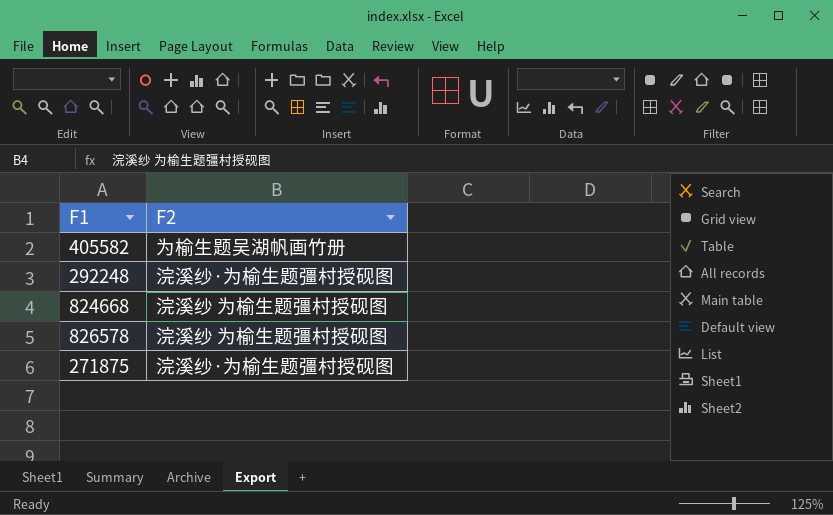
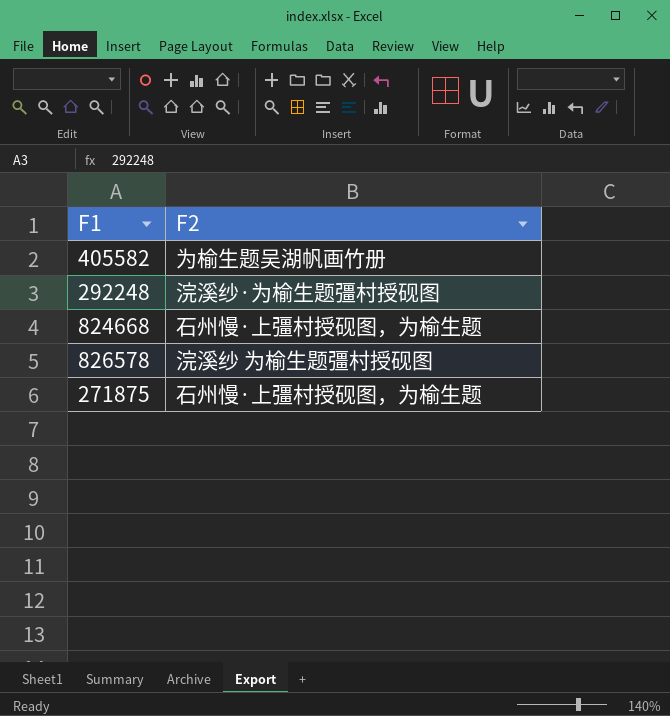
824668 | F2: 浣溪纱 为榆生题彊村授砚图 -> 石州慢·上彊村授砚图，为榆生题
271875 | F2: 浣溪纱·为榆生题彊村授砚图 -> 石州慢·上彊村授砚图，为榆生题

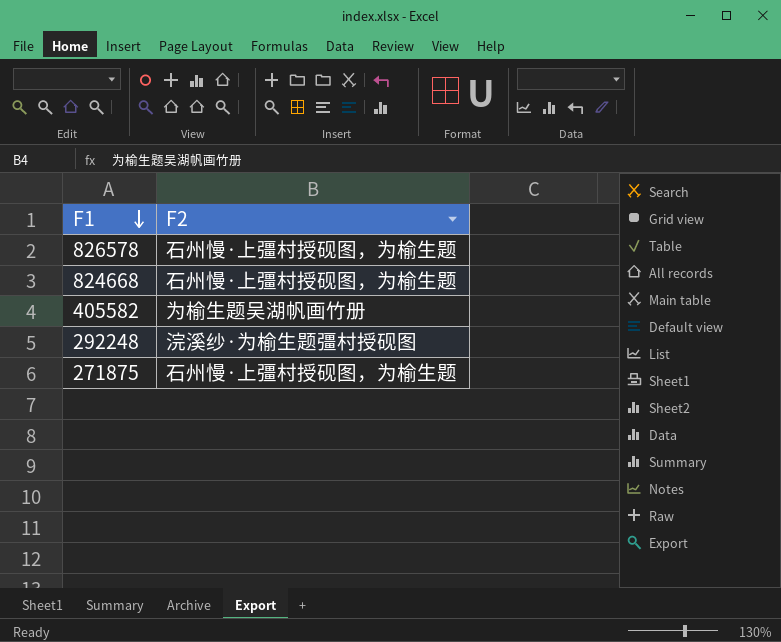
row order: none -> F1 descending
826578 | F2: 浣溪纱 为榆生题彊村授砚图 -> 石州慢·上彊村授砚图，为榆生题

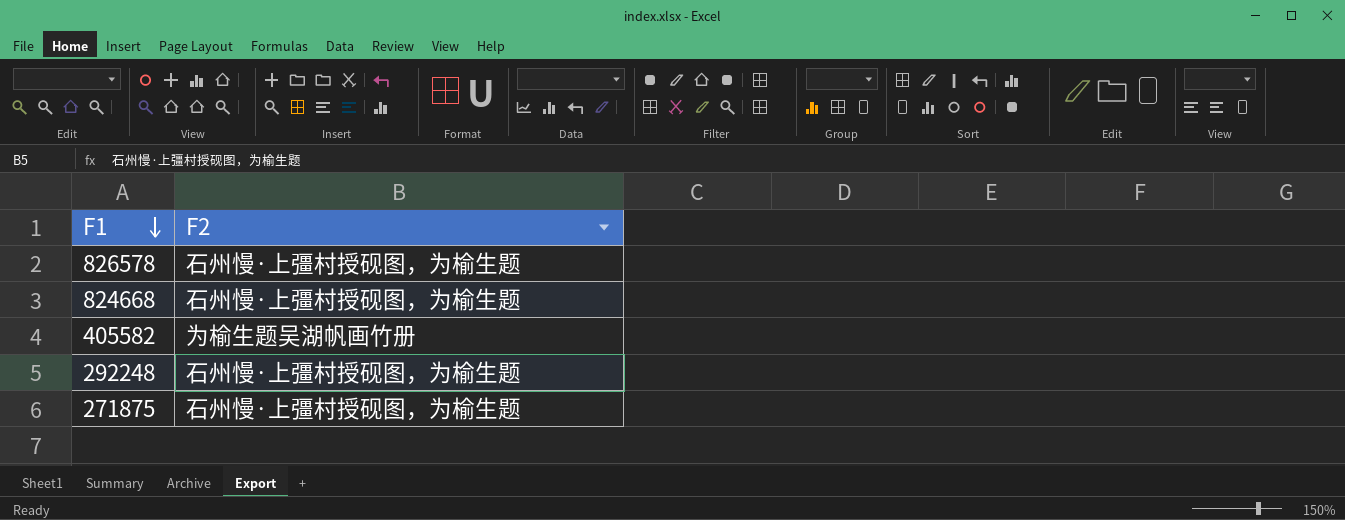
292248 | F2: 浣溪纱·为榆生题彊村授砚图 -> 石州慢·上彊村授砚图，为榆生题

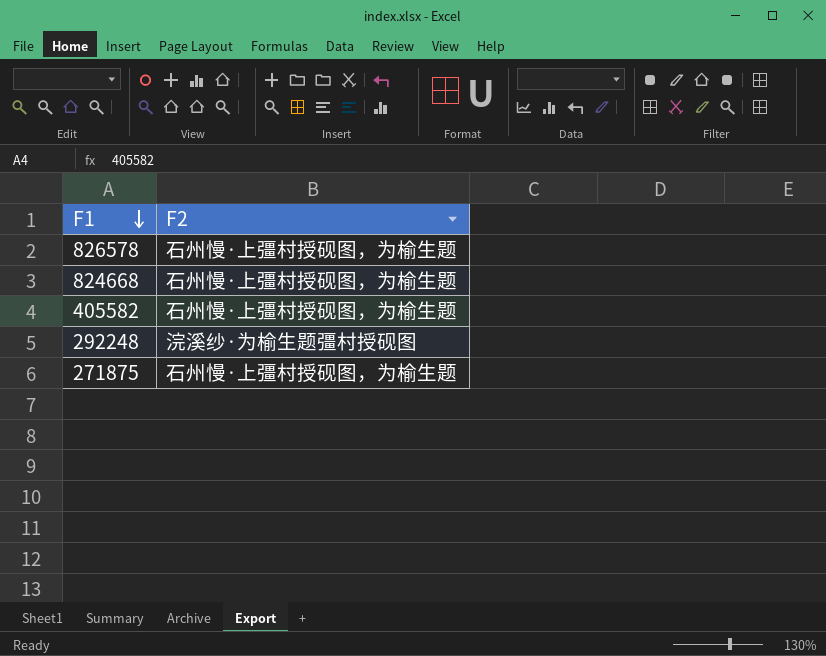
405582 | F2: 为榆生题吴湖帆画竹册 -> 石州慢·上彊村授砚图，为榆生题
292248 | F2: 石州慢·上彊村授砚图，为榆生题 -> 浣溪纱·为榆生题彊村授砚图

